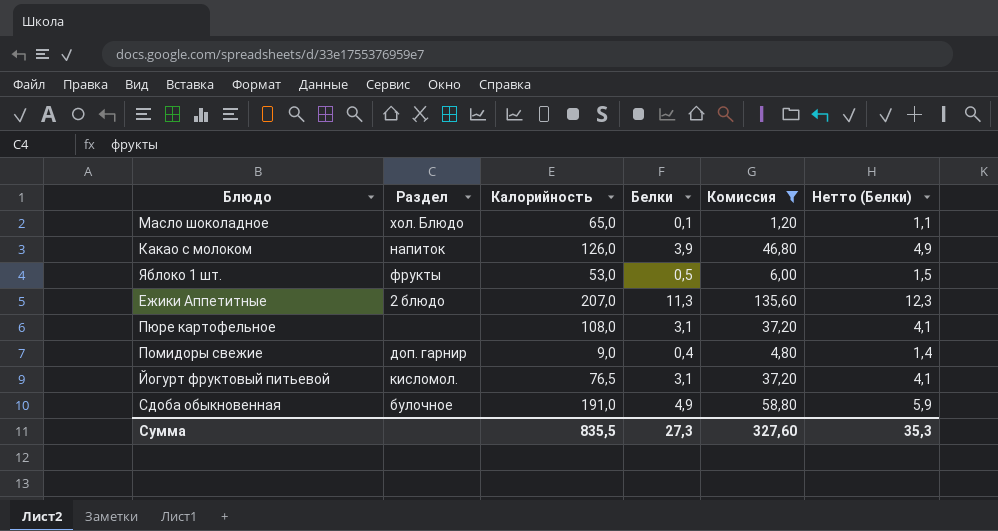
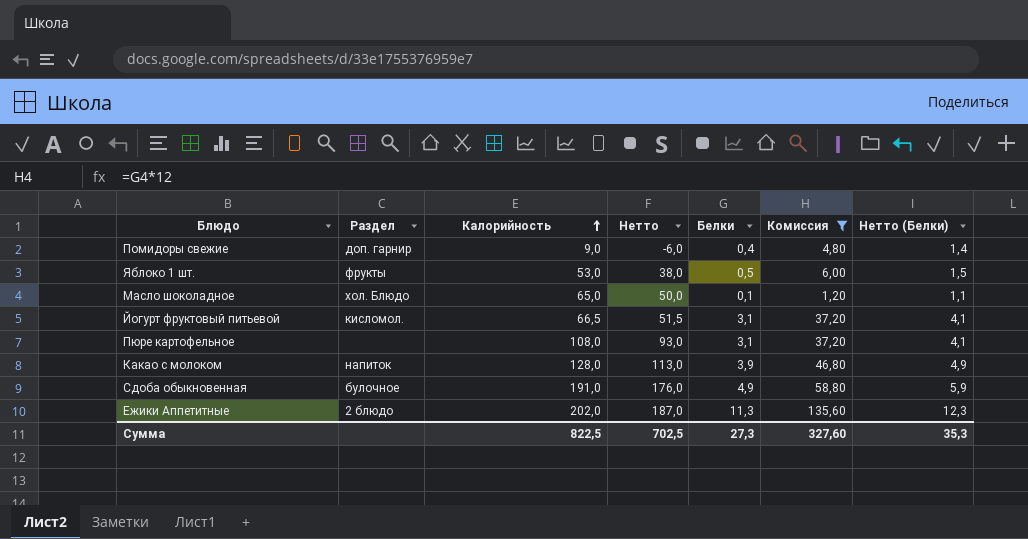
row order: none -> Калорийность ascending
column Нетто | formula: none -> [Калорийность] - 15
Йогурт фруктовый питьевой | Калорийность: 76,5 -> 66,5
Какао с молоком | Калорийность: 126,0 -> 128,0
Ежики Аппетитные | Калорийность: 207,0 -> 202,0
Сумма | Калорийность: 835,5 -> 822,5

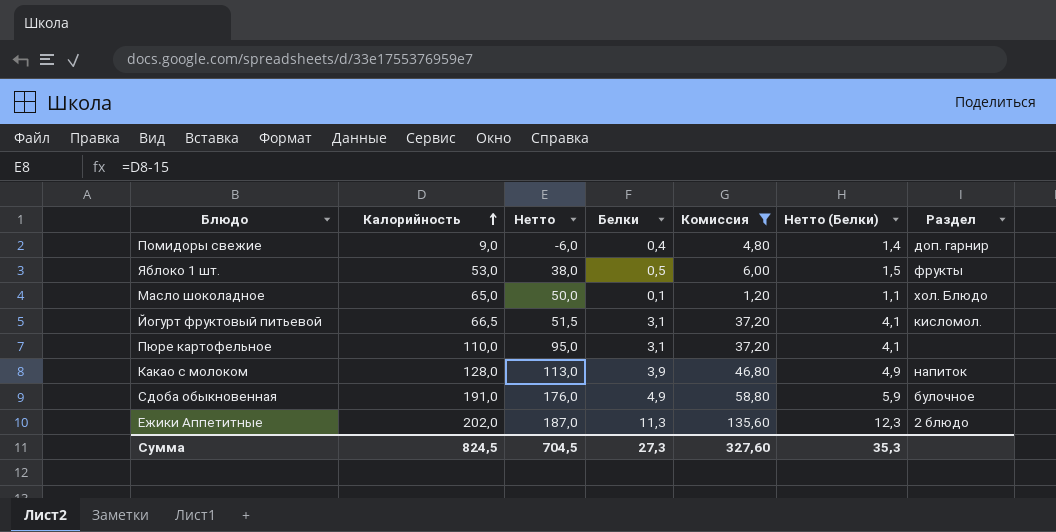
column Раздел | position: 2 -> 7
Пюре картофельное | Калорийность: 108,0 -> 110,0
Пюре картофельное | Нетто: 93,0 -> 95,0
Сумма | Калорийность: 822,5 -> 824,5
Сумма | Нетто: 702,5 -> 704,5

